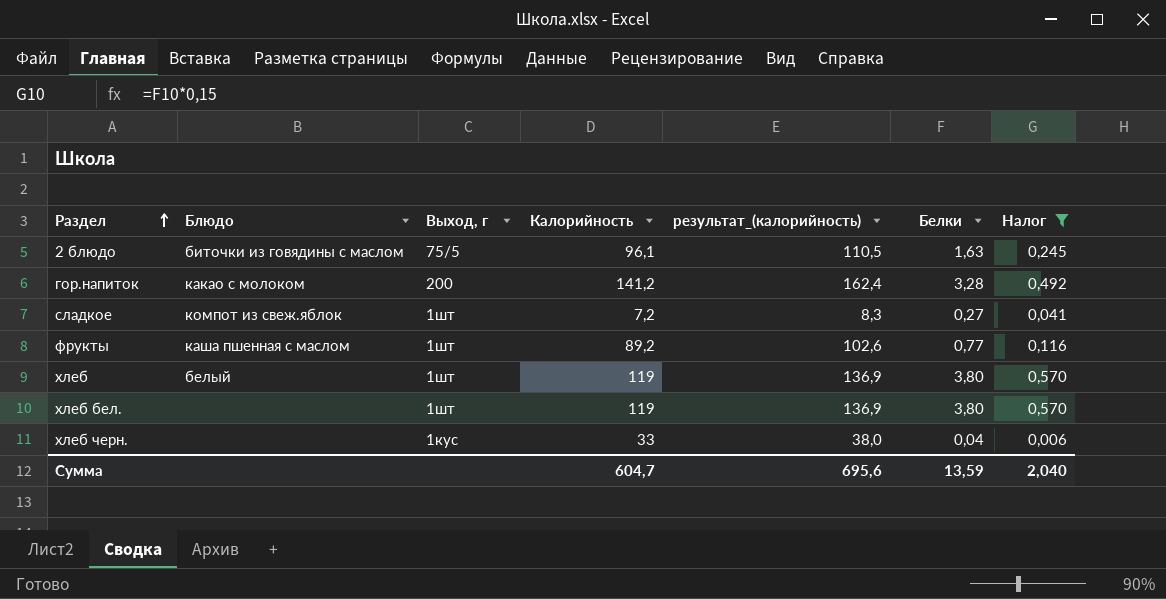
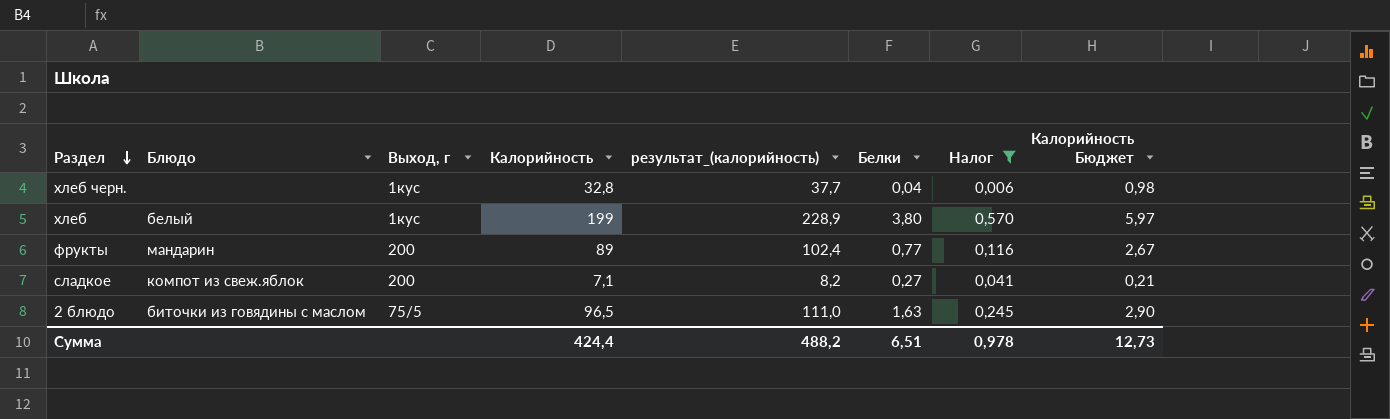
row order: Раздел ascending -> Раздел descending
column Калорийность Бюджет | formula: none -> [Калорийность] * 0,03
row гор.напиток: какао с молоком | 200 | 141,2 | 162,4 | 3,28 | 0,492 -> none
row хлеб бел.: none | 1шт | 119 | 136,9 | 3,80 | 0,570 -> none
хлеб черн. | Калорийность: 33 -> 32,8
хлеб черн. | результат_(калорийность): 38,0 -> 37,7
хлеб | Выход, г: 1шт -> 1кус
хлеб | Калорийность: 119 -> 199
хлеб | результат_(калорийность): 136,9 -> 228,9
фрукты | Блюдо: каша пшенная с маслом -> мандарин
фрукты | Выход, г: 1шт -> 200
фрукты | Калорийность: 89,2 -> 89
фрукты | результат_(калорийность): 102,6 -> 102,4
сладкое | Выход, г: 1шт -> 200
сладкое | Калорийность: 7,2 -> 7,1
сладкое | результат_(калорийность): 8,3 -> 8,2
2 блюдо | Калорийность: 96,1 -> 96,5
2 блюдо | результат_(калорийность): 110,5 -> 111,0
Сумма | Калорийность: 604,7 -> 424,4
Сумма | результат_(калорийность): 695,6 -> 488,2
Сумма | Белки: 13,59 -> 6,51
Сумма | Налог: 2,040 -> 0,978

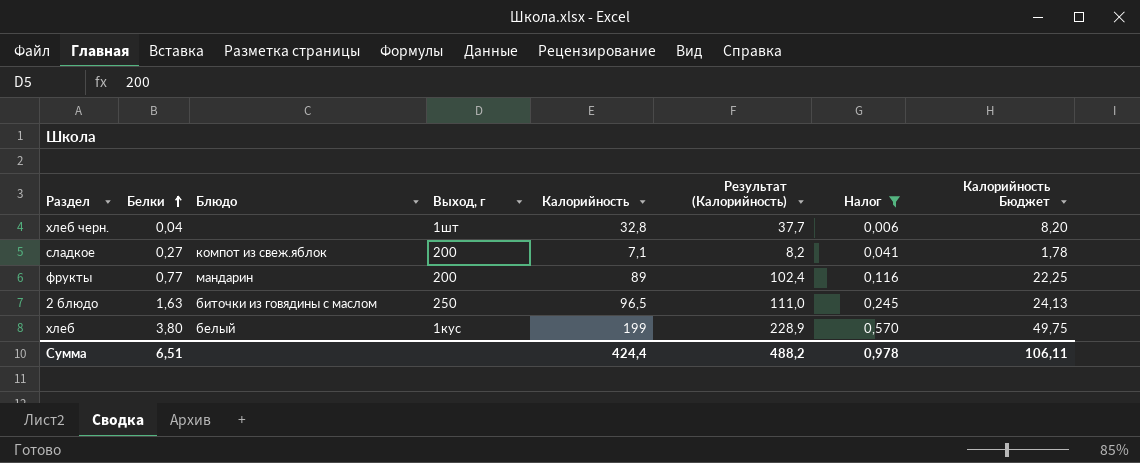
row order: Раздел descending -> Белки ascending
column Белки | position: 6 -> 2
column name: результат_(калорийность) -> Результат (Калорийность)
column Калорийность Бюджет | formula: [Калорийность] * 0,03 -> [Калорийность] * 0,25
хлеб черн. | Выход, г: 1кус -> 1шт
2 блюдо | Выход, г: 75/5 -> 250
Сумма | Калорийность Бюджет: 12,73 -> 106,11

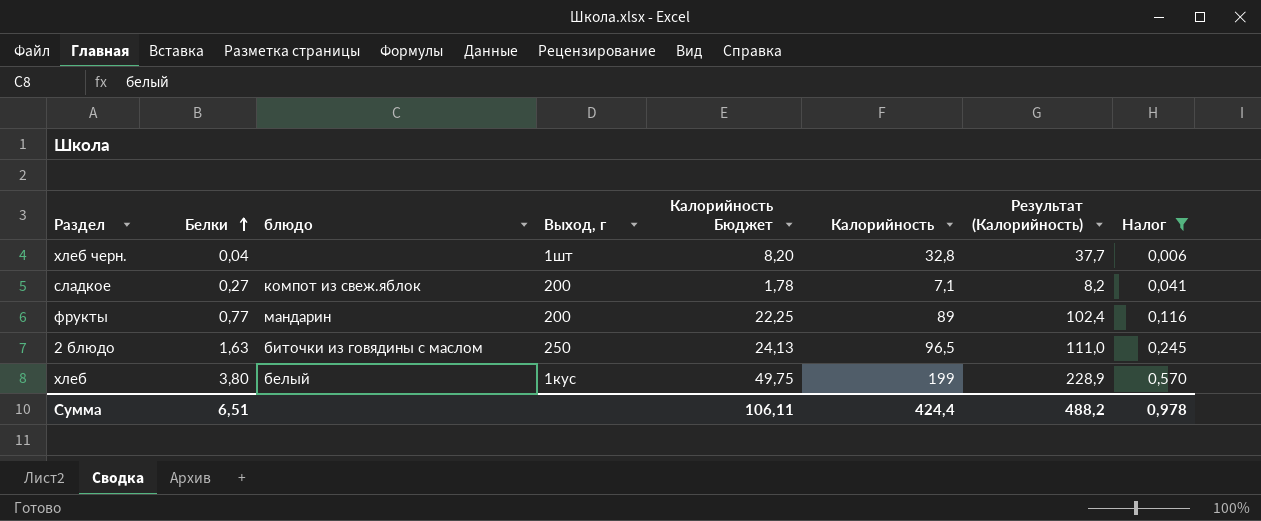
column name: Блюдо -> блюдо
column Калорийность Бюджет | position: 8 -> 5

